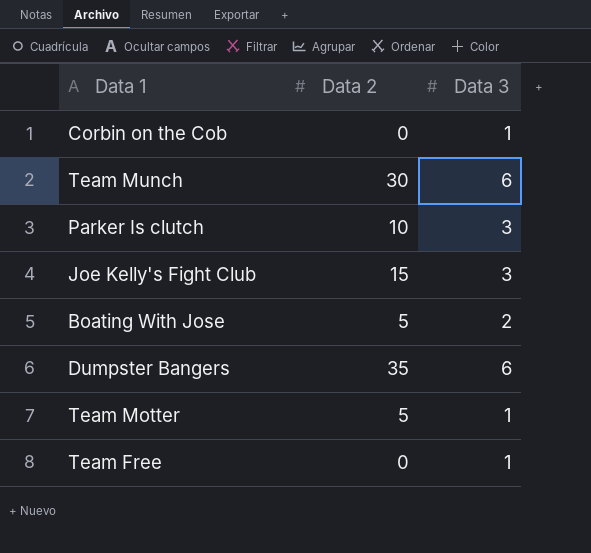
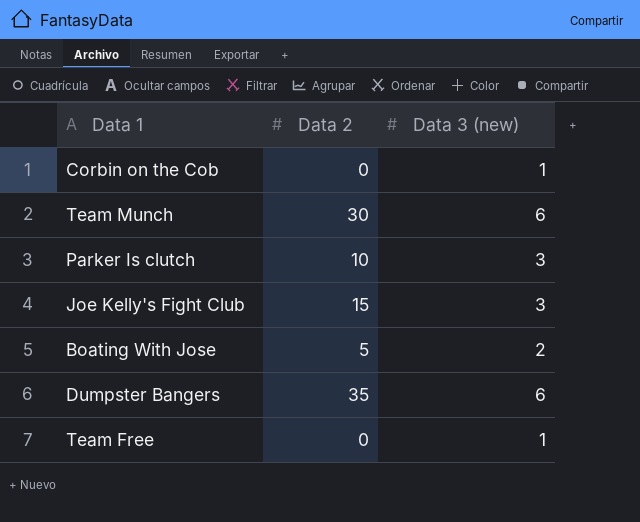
column name: Data 3 -> Data 3 (new)
row Team Motter: 5 | 1 -> none

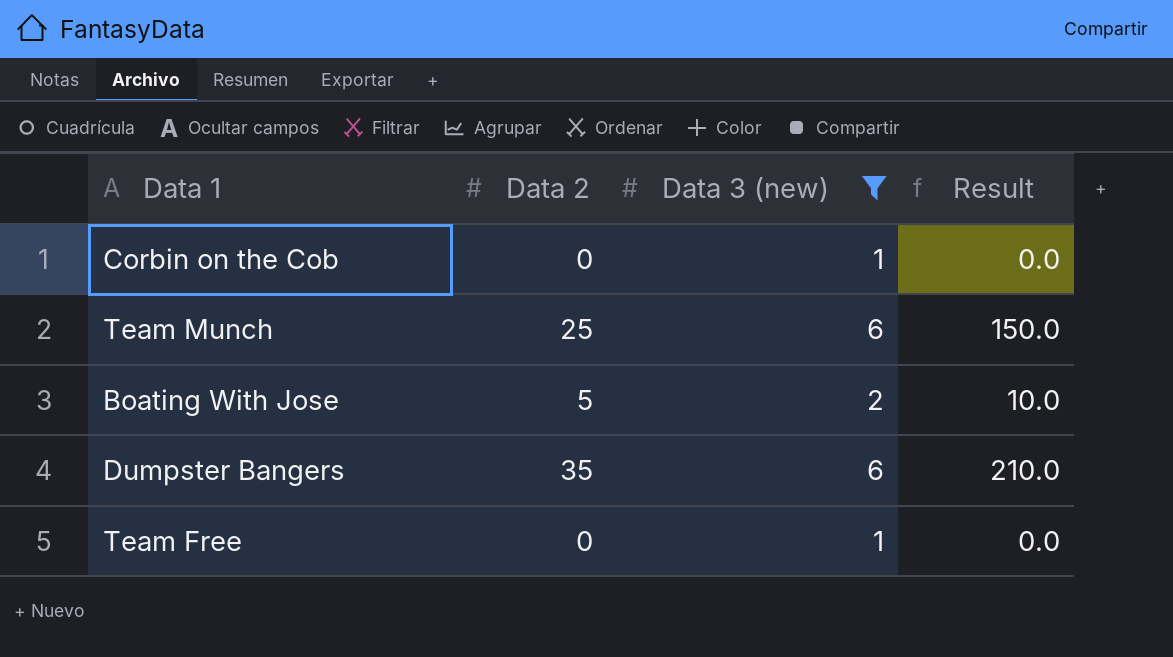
filter: none -> Data 3 (new) != 3
column Result | formula: none -> [Data 2] * [Data 3 (new)]
Team Munch | Data 2: 30 -> 25

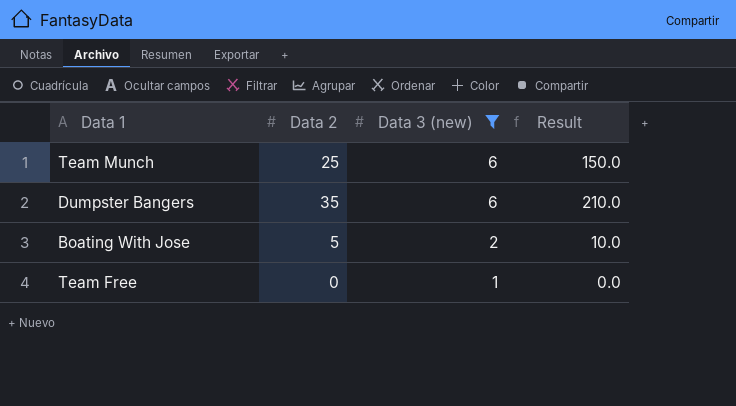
row order: none -> Data 3 (new) descending
row Corbin on the Cob: 0 | 1 | 0.0 -> none

